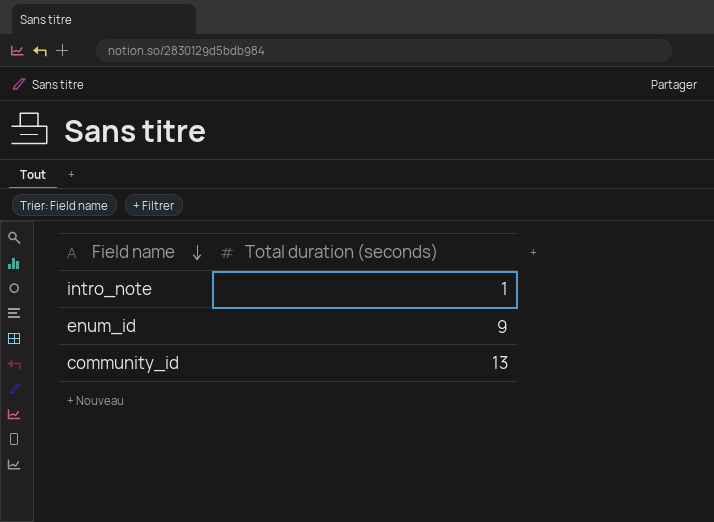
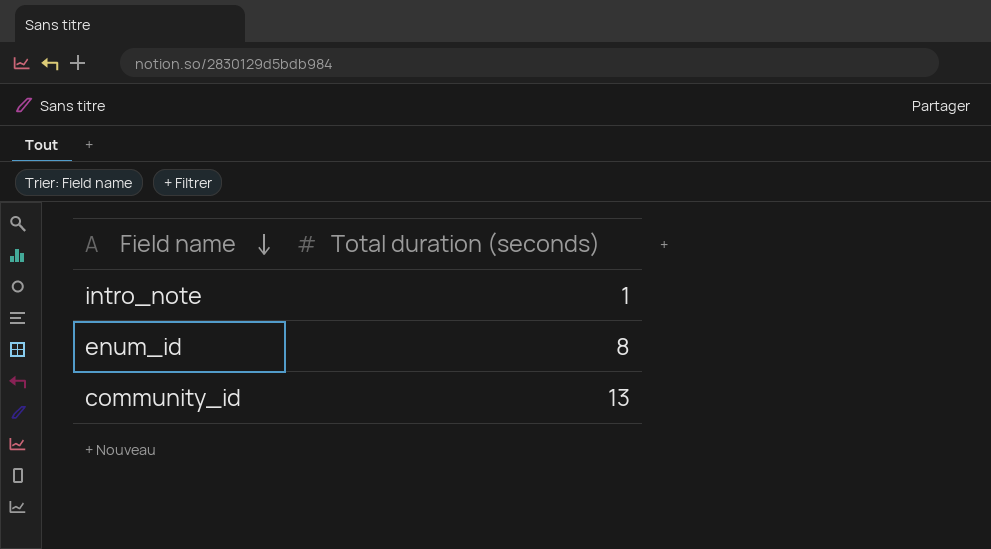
enum_id | Total duration (seconds): 9 -> 8

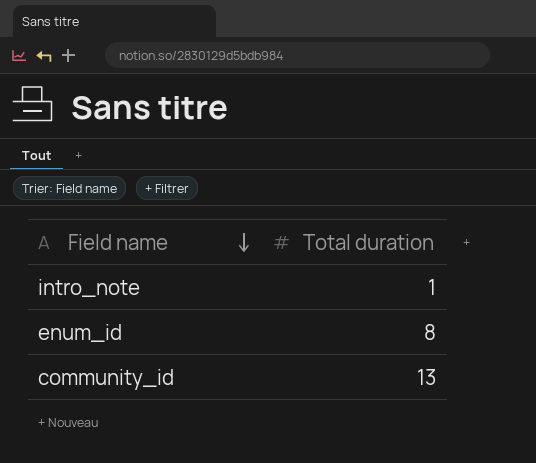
column name: Total duration (seconds) -> Total duration

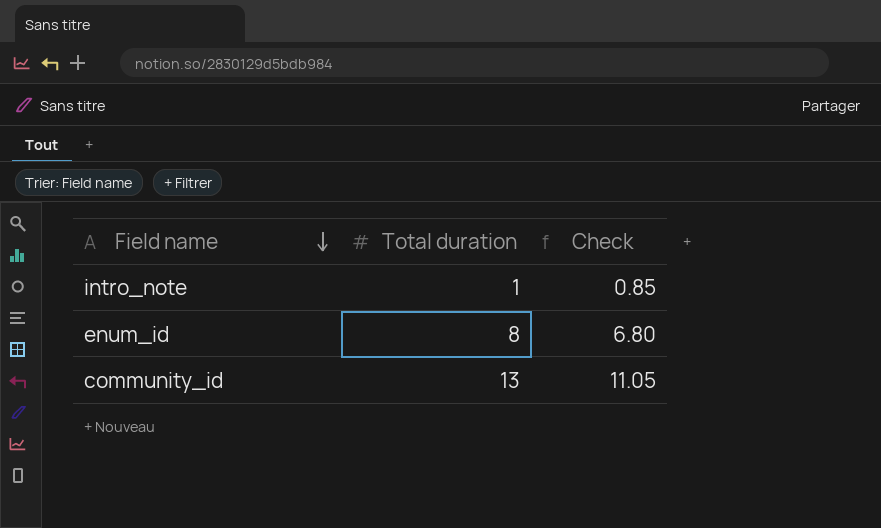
column Check | formula: none -> [Total duration] * 0.85

